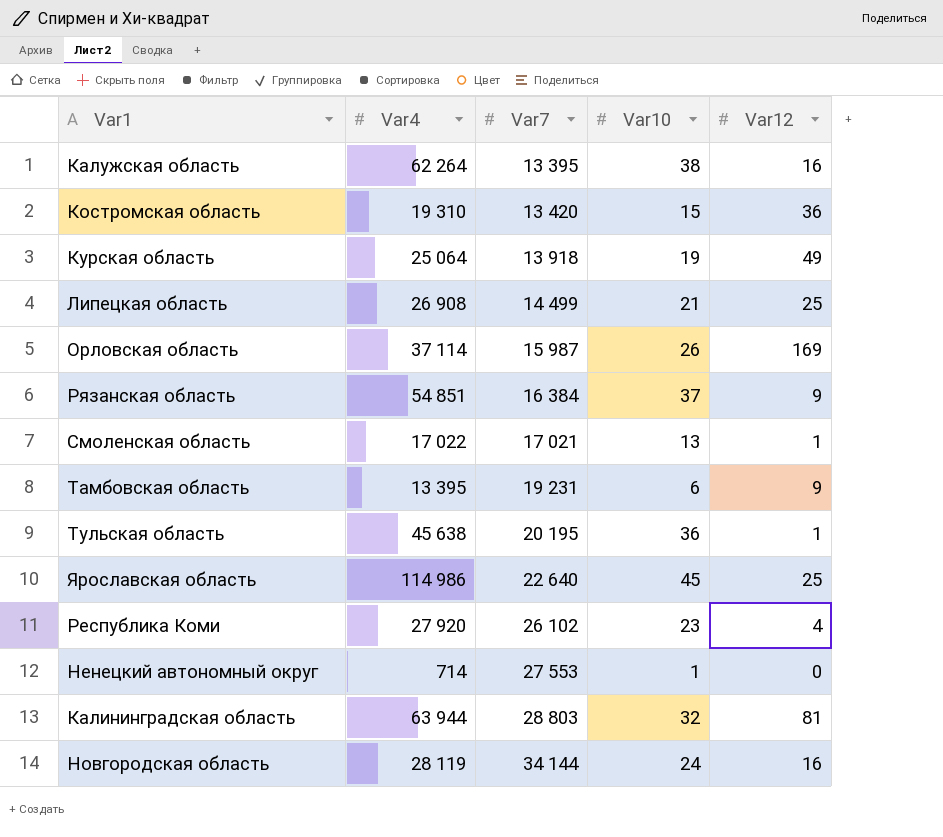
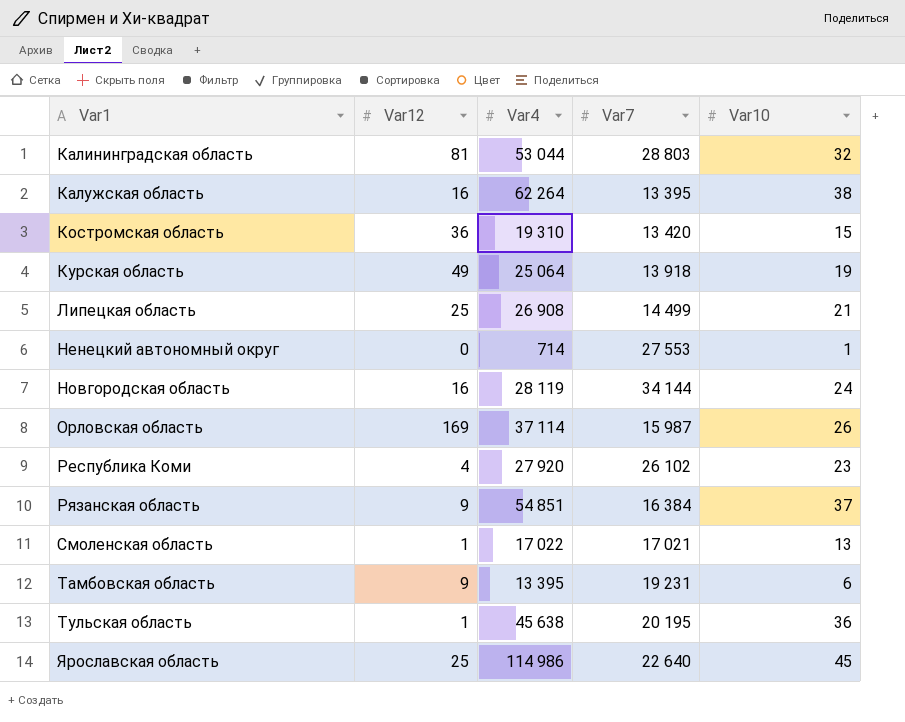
row order: Var7 ascending -> Var1 ascending
column Var12 | position: 5 -> 2
Калининградская область | Var4: 63 944 -> 53 044

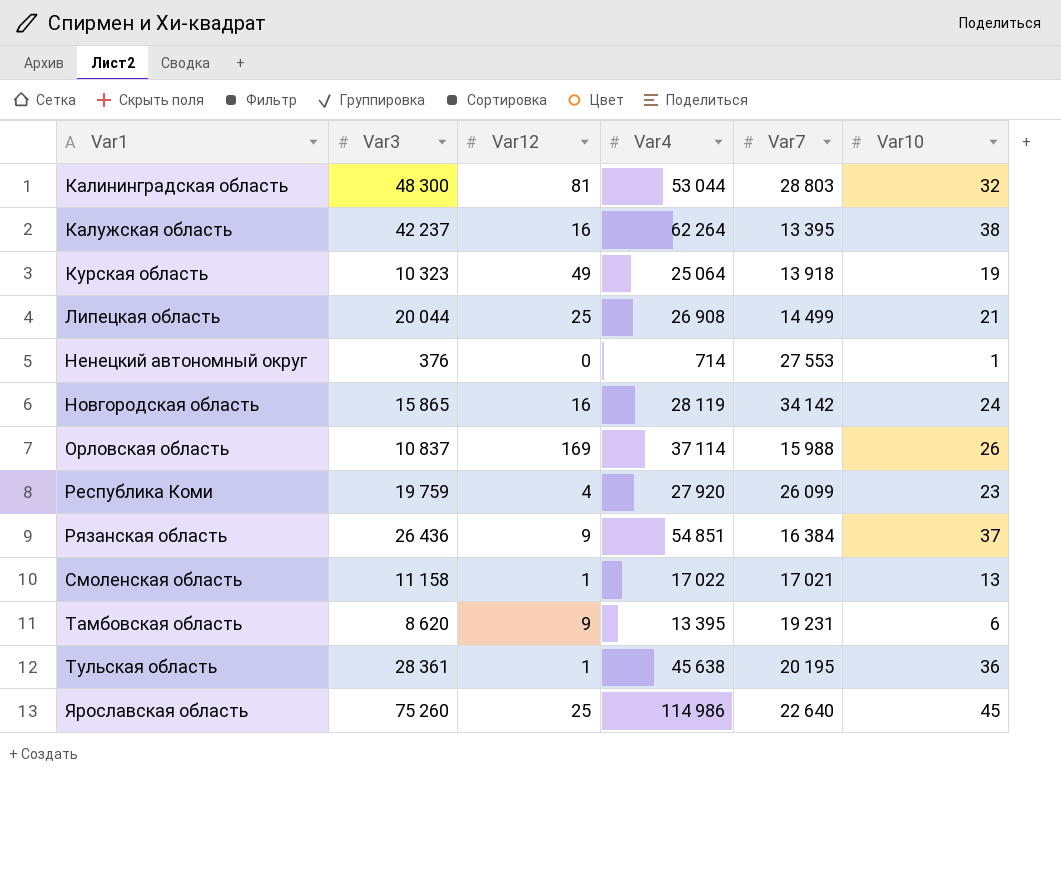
column Var3 | position: none -> 2
row Костромская область: 36 | 19 310 | 13 420 | 15 -> none
Новгородская область | Var7: 34 144 -> 34 142
Орловская область | Var7: 15 987 -> 15 988
Республика Коми | Var7: 26 102 -> 26 099

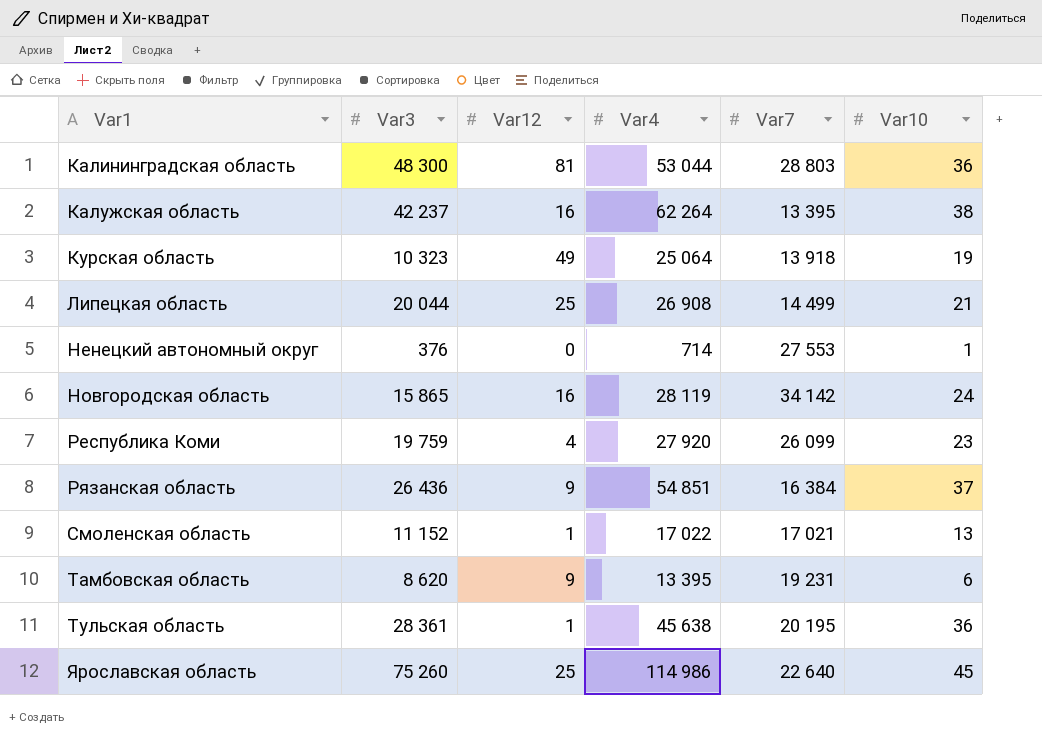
row Орловская область: 10 837 | 169 | 37 114 | 15 988 | 26 -> none
Калининградская область | Var10: 32 -> 36
Смоленская область | Var3: 11 158 -> 11 152

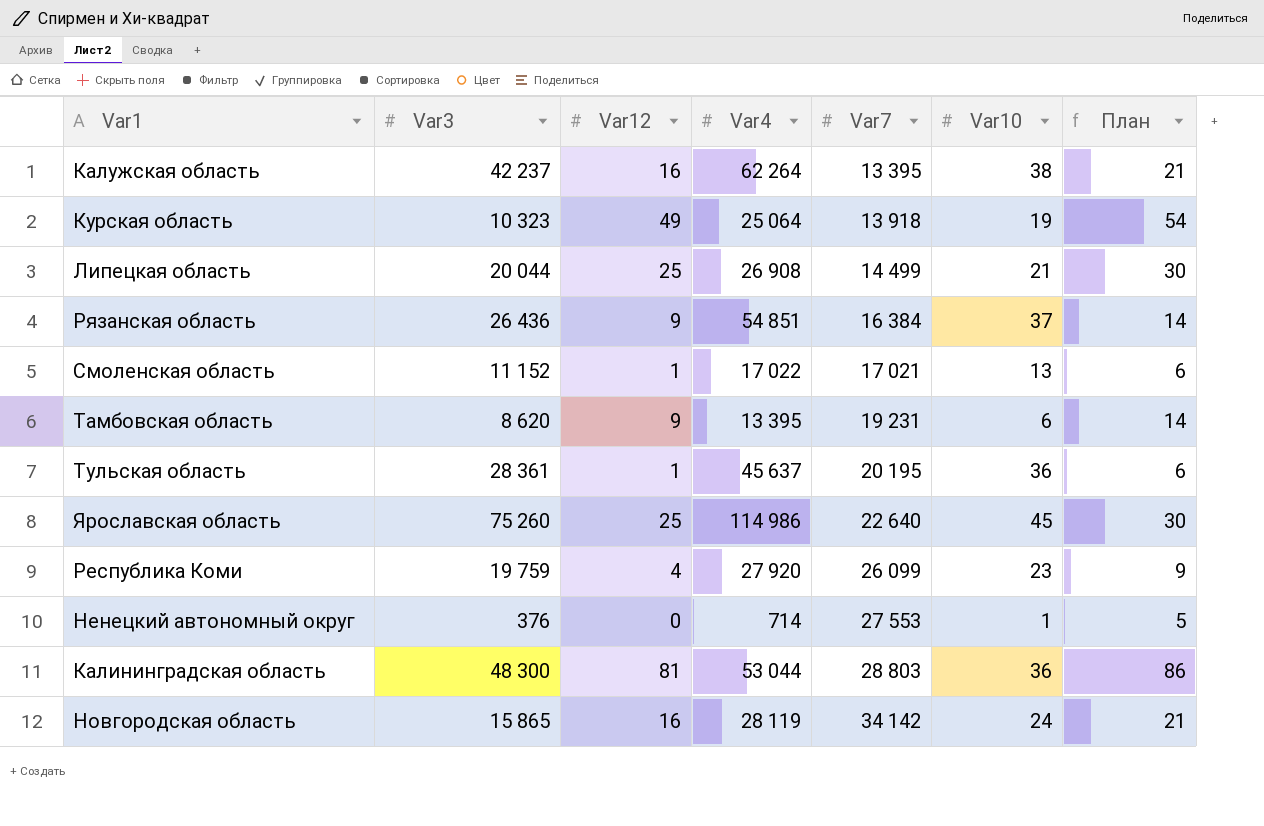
row order: Var1 ascending -> Var7 ascending
column План | formula: none -> [Var12] + 5
Тульская область | Var4: 45 638 -> 45 637

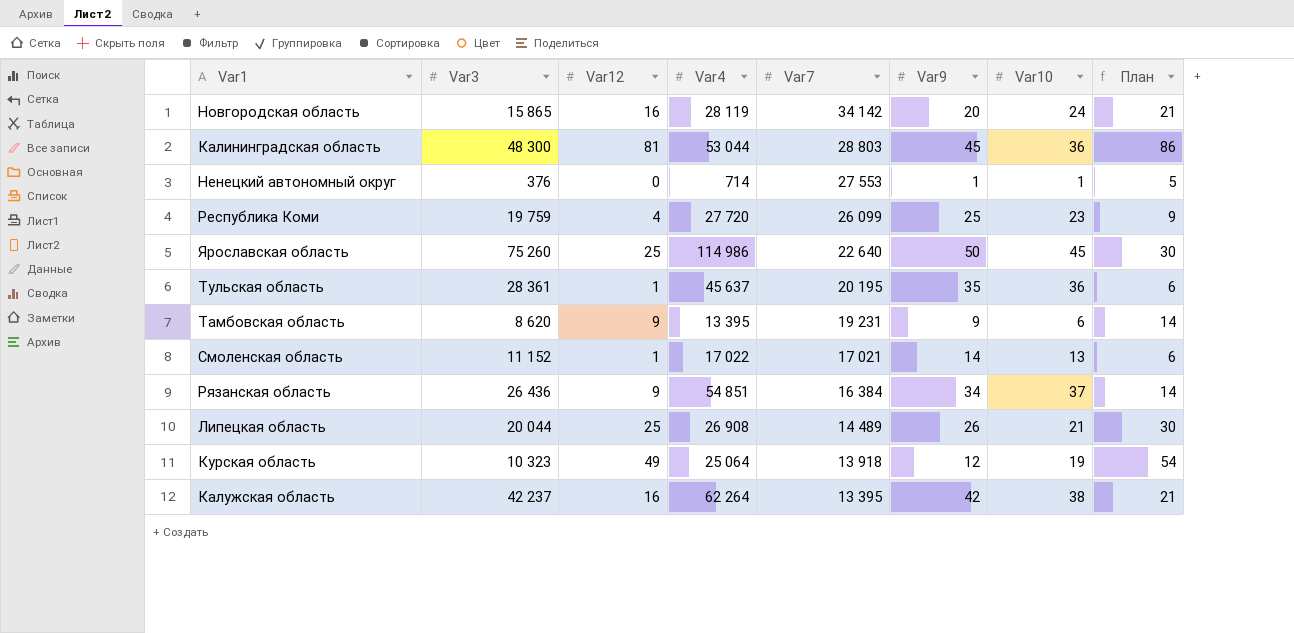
row order: Var7 ascending -> Var7 descending
column Var9 | position: none -> 6
Республика Коми | Var4: 27 920 -> 27 720
Липецкая область | Var7: 14 499 -> 14 489

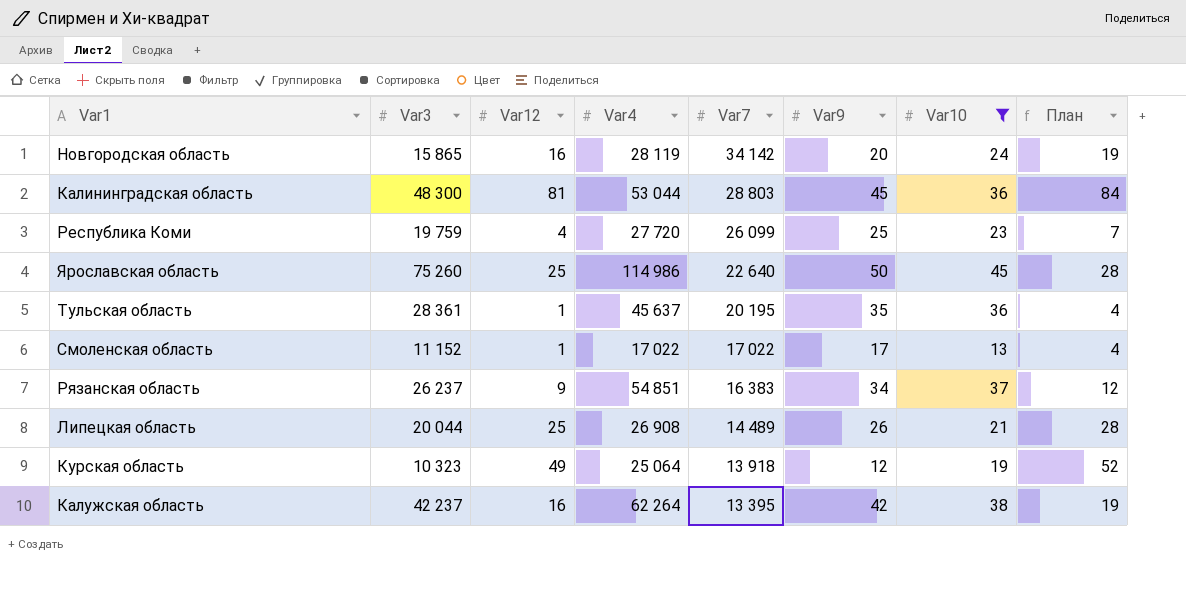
filter: none -> Var10 >= 13
column План | formula: [Var12] + 5 -> [Var12] + 3
Смоленская область | Var7: 17 021 -> 17 022
Смоленская область | Var9: 14 -> 17
Рязанская область | Var3: 26 436 -> 26 237
Рязанская область | Var7: 16 384 -> 16 383

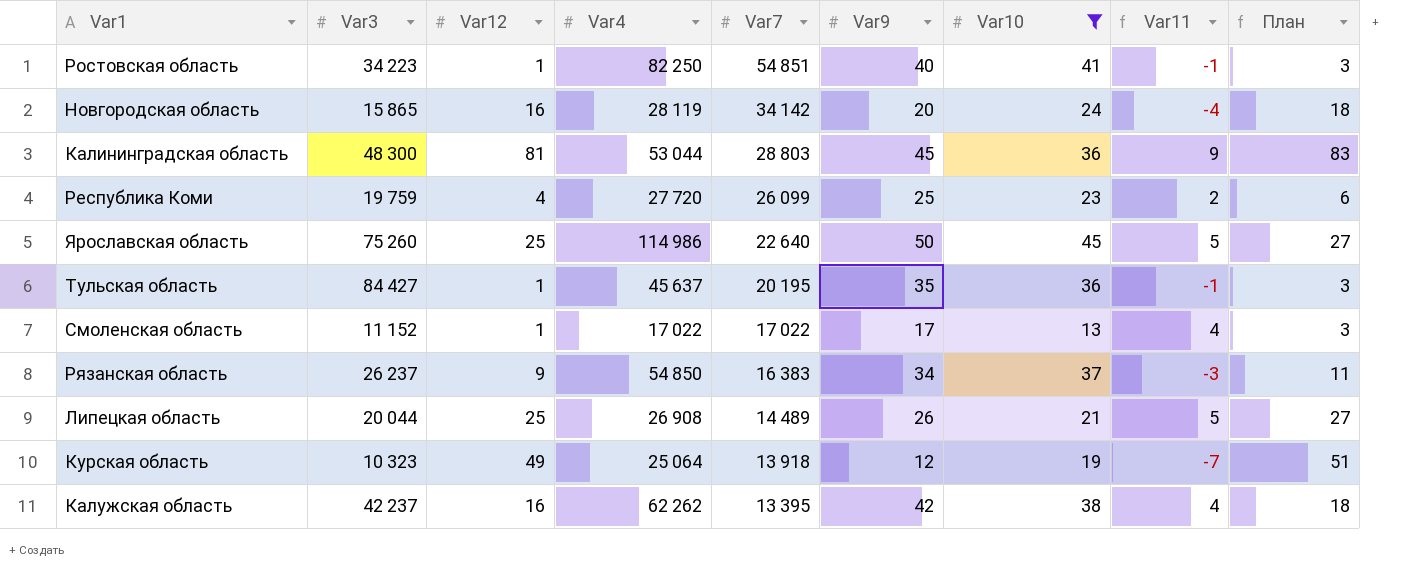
column Var11 | formula: none -> [Var9] - [Var10]
column План | formula: [Var12] + 3 -> [Var12] + 2
row Ростовская область: none -> 34 223 | 1 | 82 250 | 54 851 | 40 | 41 | -1 | 3
Тульская область | Var3: 28 361 -> 84 427
Рязанская область | Var4: 54 851 -> 54 850
Калужская область | Var4: 62 264 -> 62 262

